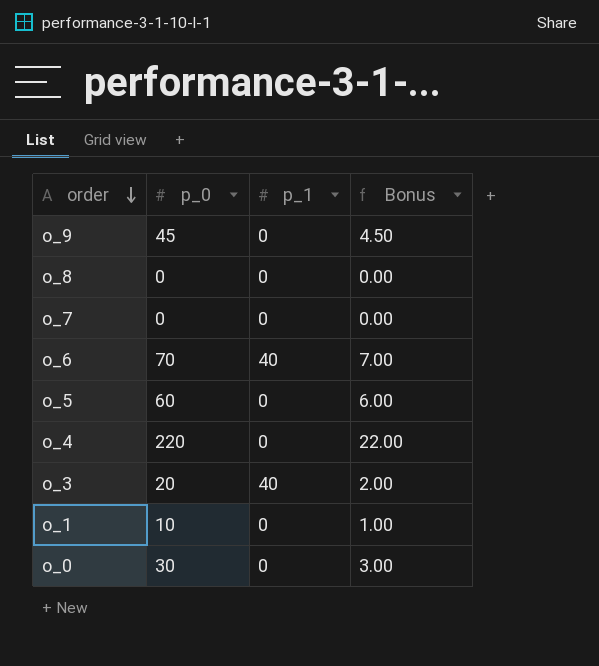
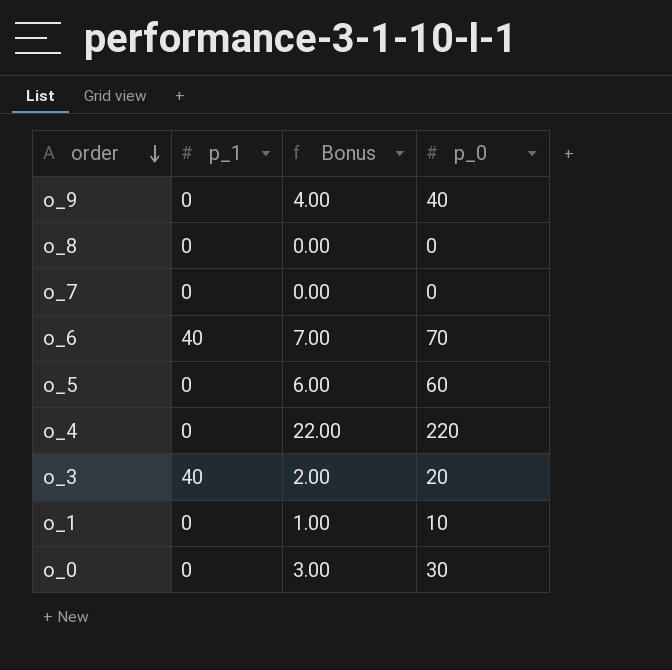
column p_0 | position: 2 -> 4
o_9 | Bonus: 4.50 -> 4.00
o_9 | p_0: 45 -> 40

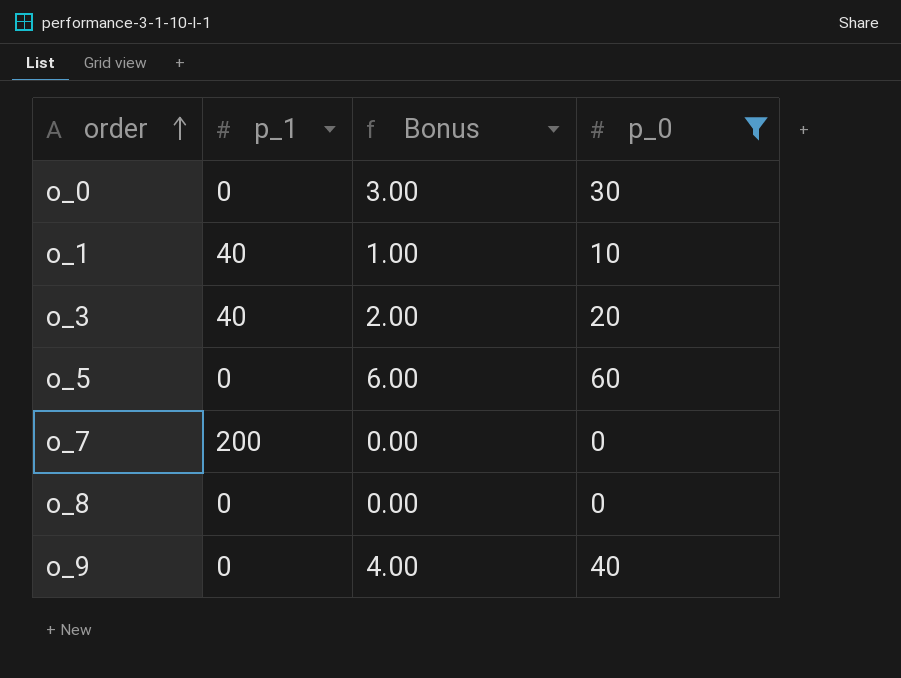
filter: none -> p_0 <= 60
row order: order descending -> order ascending
o_1 | p_1: 0 -> 40
o_7 | p_1: 0 -> 200

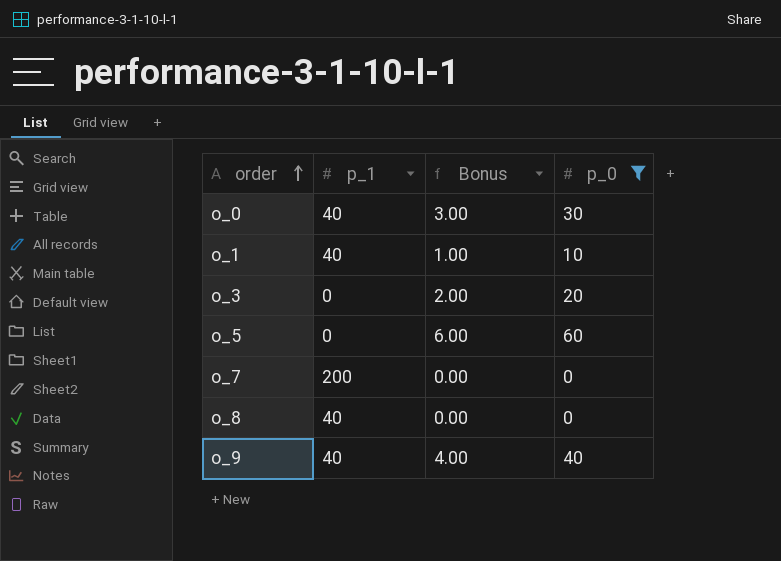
o_0 | p_1: 0 -> 40
o_3 | p_1: 40 -> 0
o_8 | p_1: 0 -> 40
o_9 | p_1: 0 -> 40

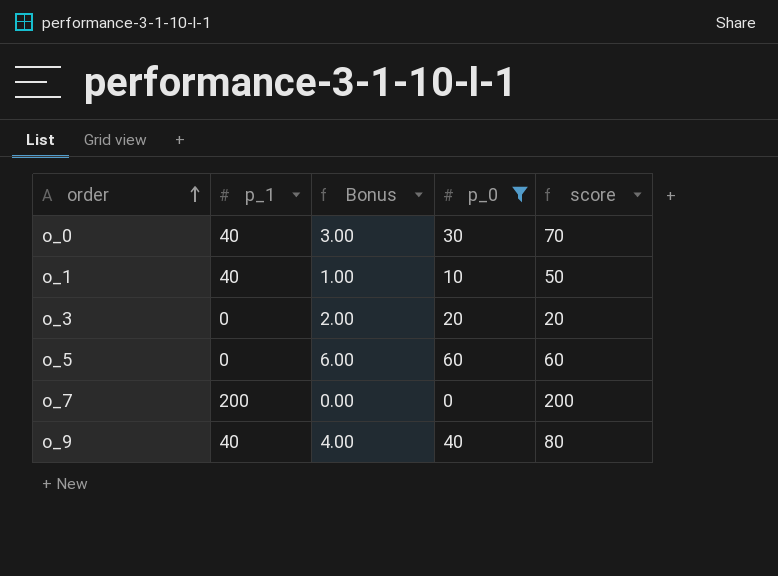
column score | formula: none -> [p_1] + [p_0]
row o_8: 40 | 0.00 | 0 -> none

